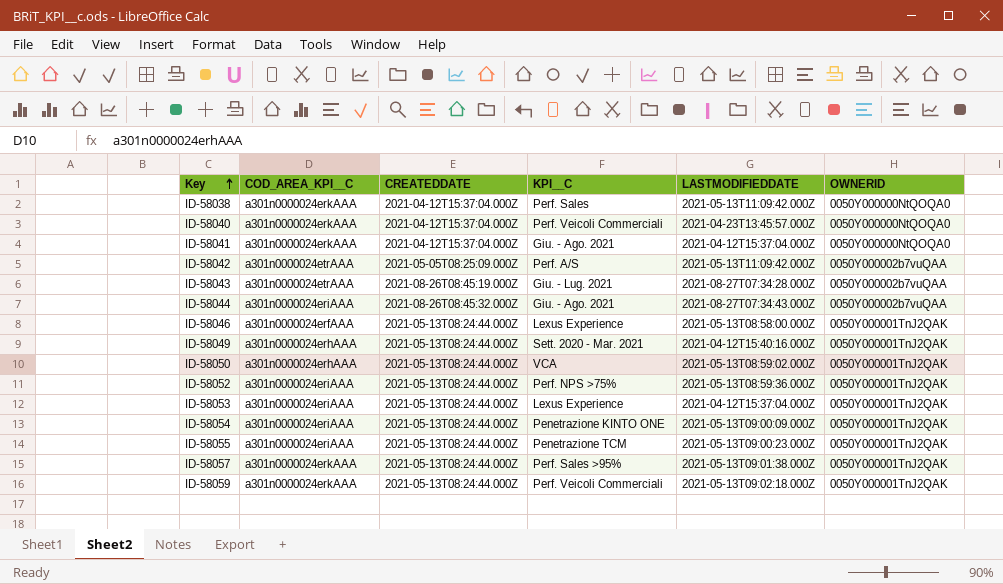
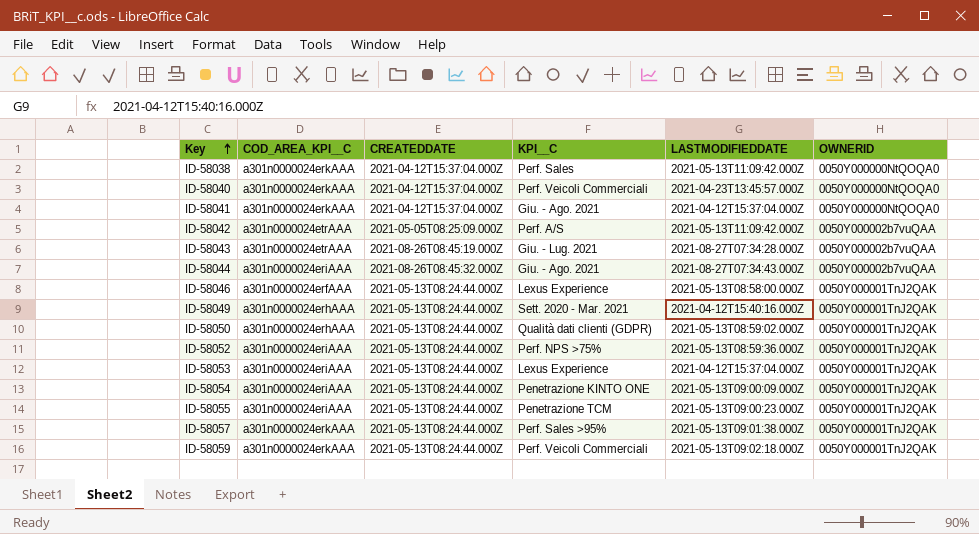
ID-58050 | KPI__C: VCA -> Qualità dati clienti (GDPR)

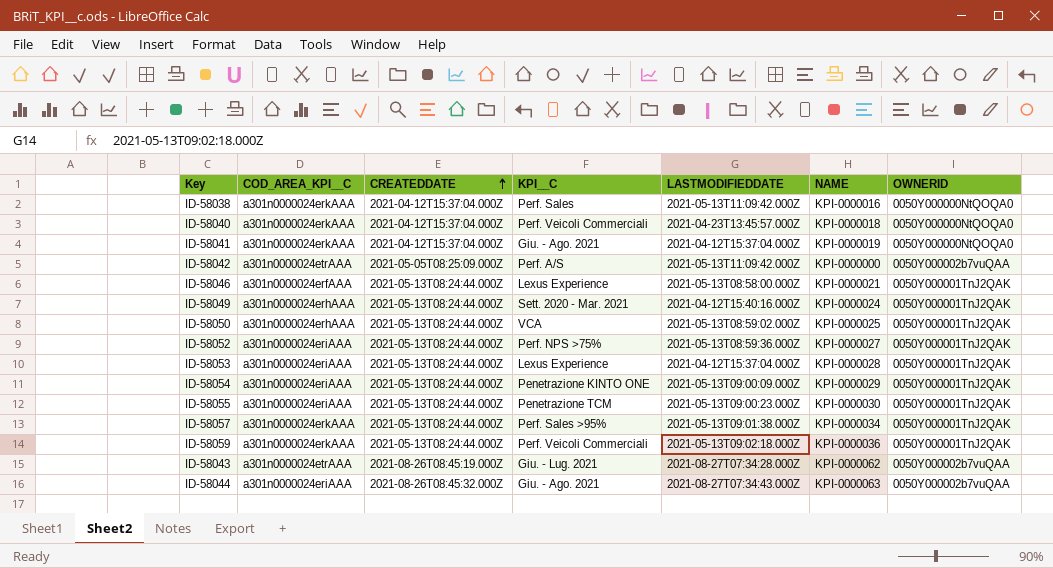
row order: Key ascending -> CREATEDDATE ascending
column NAME | position: none -> 6
ID-58050 | KPI__C: Qualità dati clienti (GDPR) -> VCA

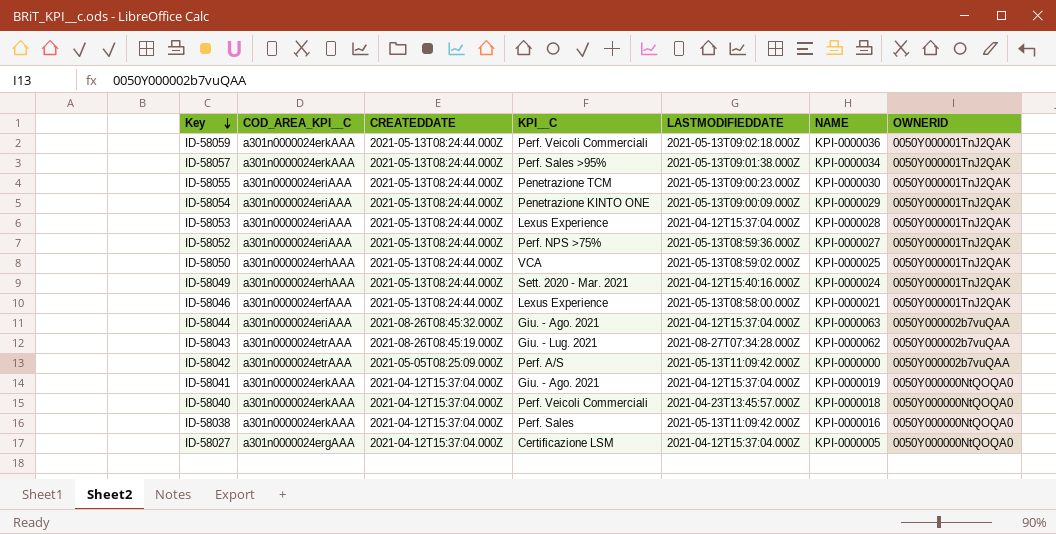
row order: CREATEDDATE ascending -> Key descending
ID-58044 | LASTMODIFIEDDATE: 2021-08-27T07:34:43.000Z -> 2021-04-12T15:37:04.000Z
row ID-58027: none -> a301n0000024ergAAA | 2021-04-12T15:37:04.000Z | Certificazione LSM | 2021-04-12T15:37:04.000Z | KPI-0000005 | 0050Y000000NtQOQA0

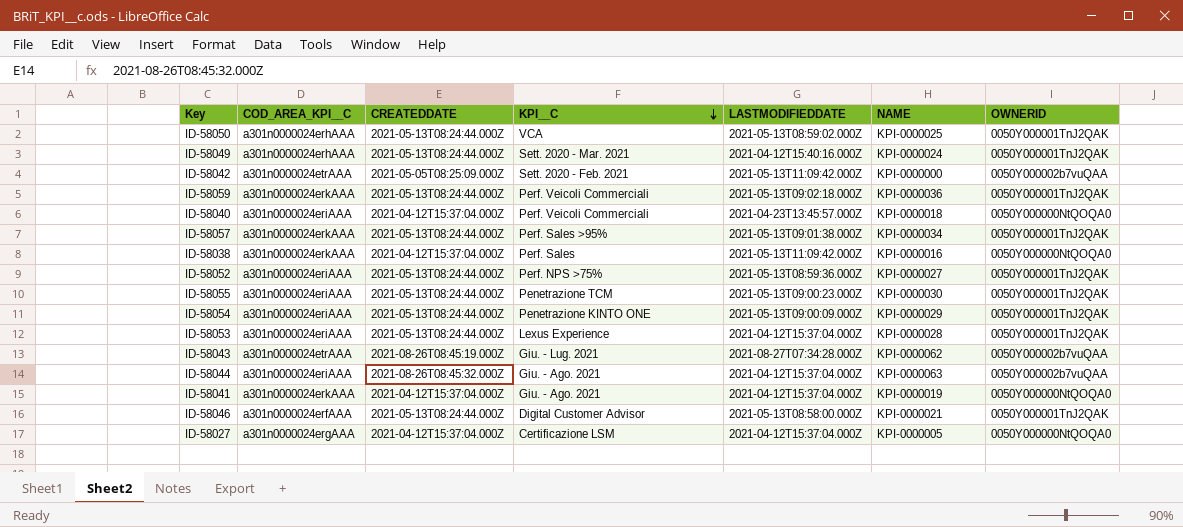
row order: Key descending -> KPI__C descending
ID-58042 | KPI__C: Perf. A/S -> Sett. 2020 - Feb. 2021
ID-58040 | COD_AREA_KPI__C: a301n0000024erkAAA -> a301n0000024eriAAA
ID-58046 | KPI__C: Lexus Experience -> Digital Customer Advisor

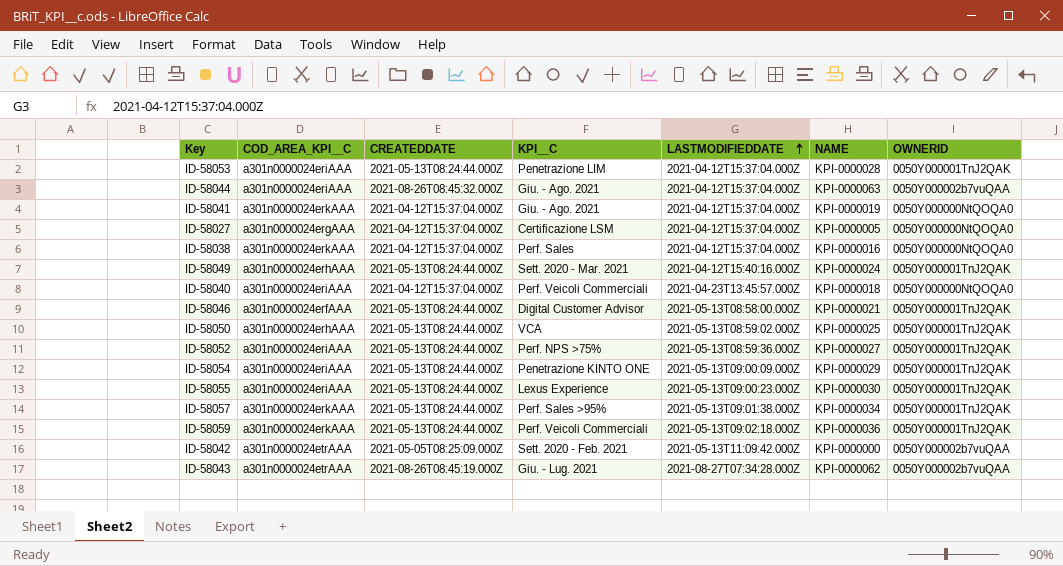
row order: KPI__C descending -> LASTMODIFIEDDATE ascending
ID-58053 | KPI__C: Lexus Experience -> Penetrazione LIM
ID-58038 | LASTMODIFIEDDATE: 2021-05-13T11:09:42.000Z -> 2021-04-12T15:37:04.000Z
ID-58055 | KPI__C: Penetrazione TCM -> Lexus Experience

